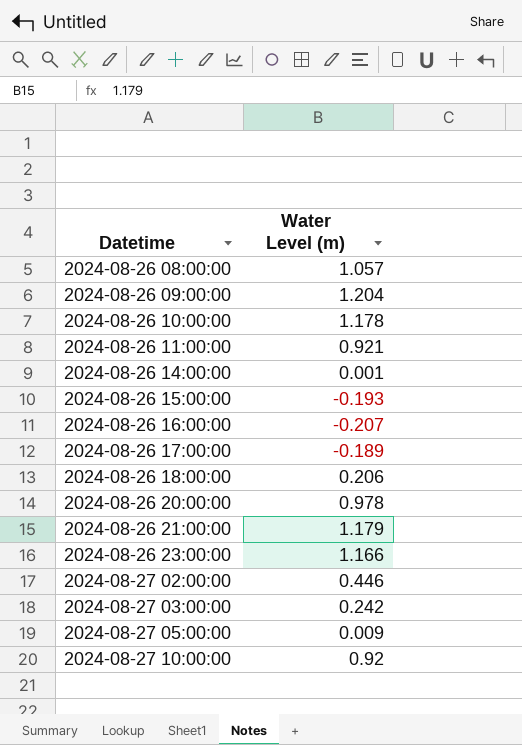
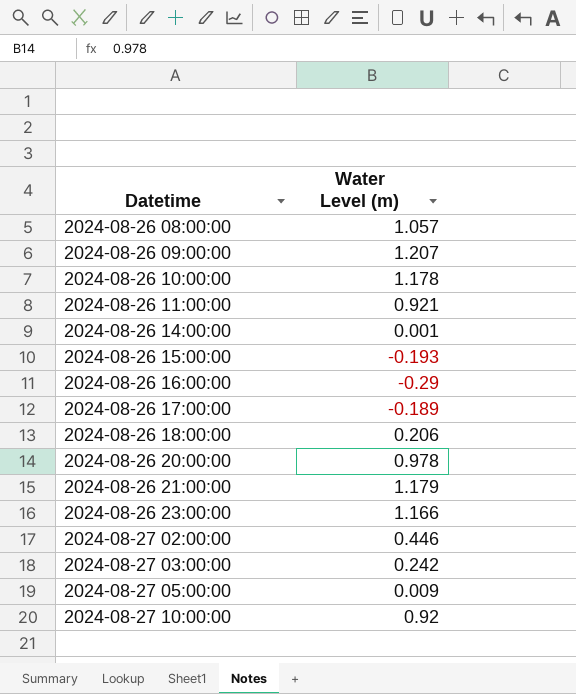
2024-08-26 09:00:00 | Water Level (m): 1.204 -> 1.207
2024-08-26 16:00:00 | Water Level (m): -0.207 -> -0.29

